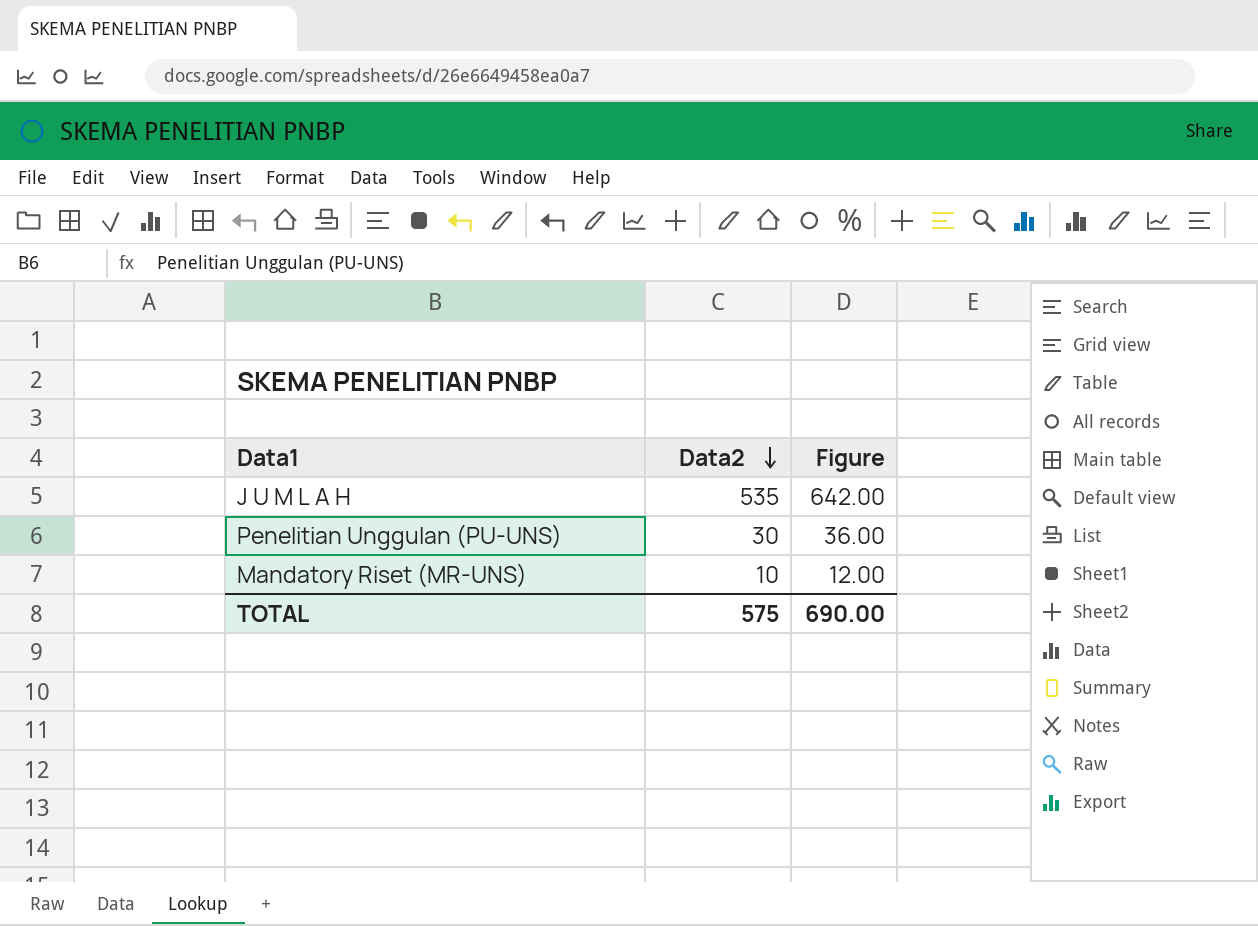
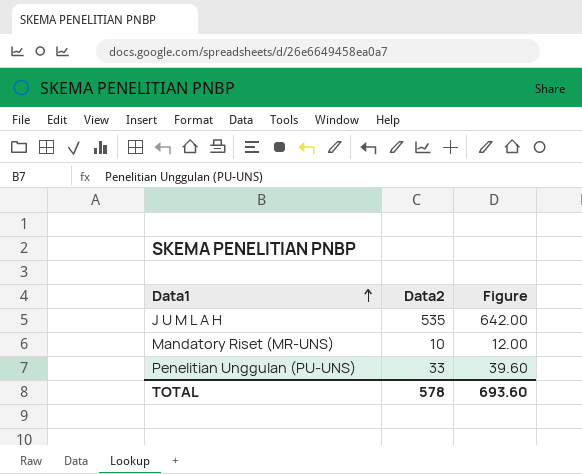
row order: Data2 descending -> Data1 ascending
Penelitian Unggulan (PU-UNS) | Data2: 30 -> 33
Penelitian Unggulan (PU-UNS) | Figure: 36.00 -> 39.60
TOTAL | Data2: 575 -> 578
TOTAL | Figure: 690.00 -> 693.60

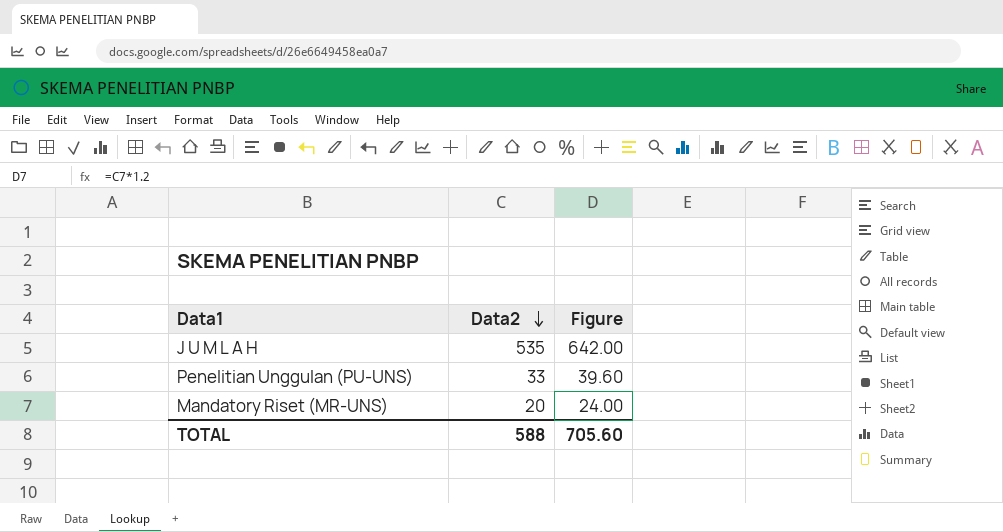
row order: Data1 ascending -> Data2 descending
Mandatory Riset (MR-UNS) | Data2: 10 -> 20
Mandatory Riset (MR-UNS) | Figure: 12.00 -> 24.00
TOTAL | Data2: 578 -> 588
TOTAL | Figure: 693.60 -> 705.60

